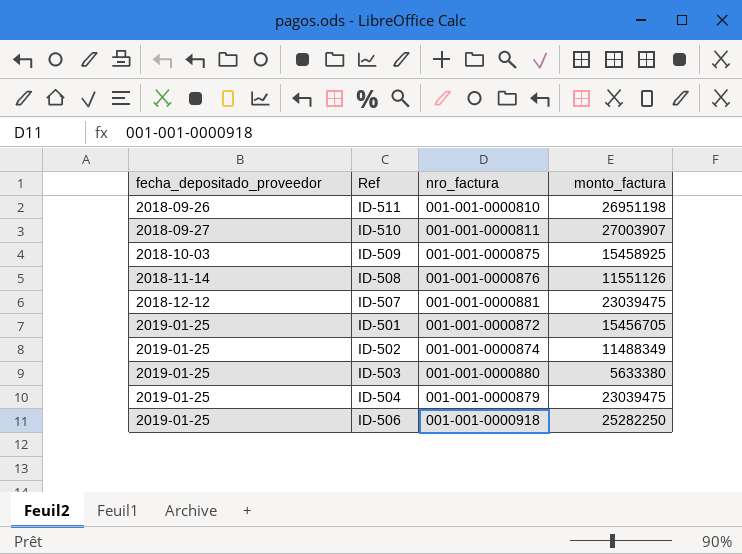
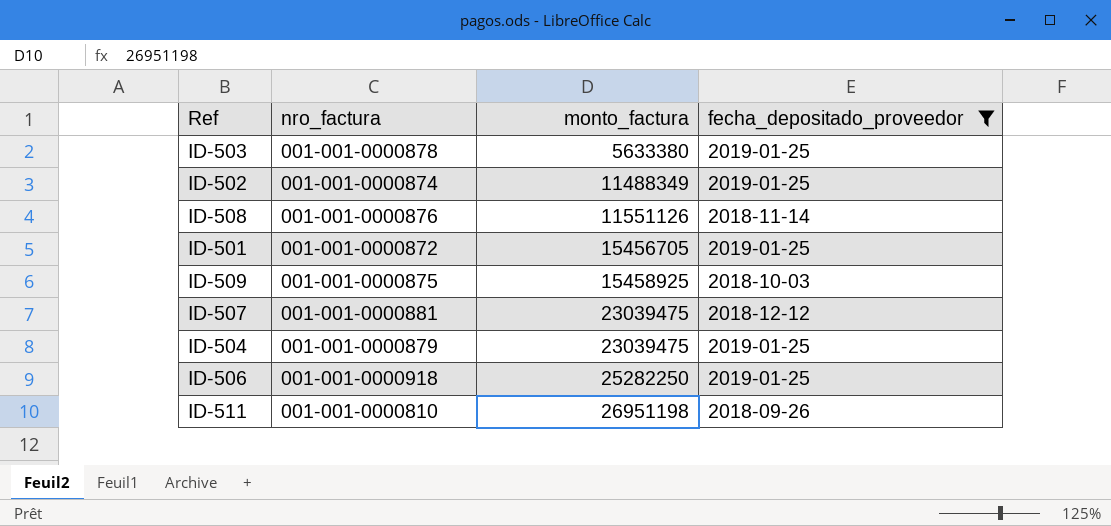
filter: none -> fecha_depositado_proveedor != 2018-09-27
row order: fecha_depositado_proveedor ascending -> monto_factura ascending
column fecha_depositado_proveedor | position: 1 -> 4
ID-503 | nro_factura: 001-001-0000880 -> 001-001-0000878

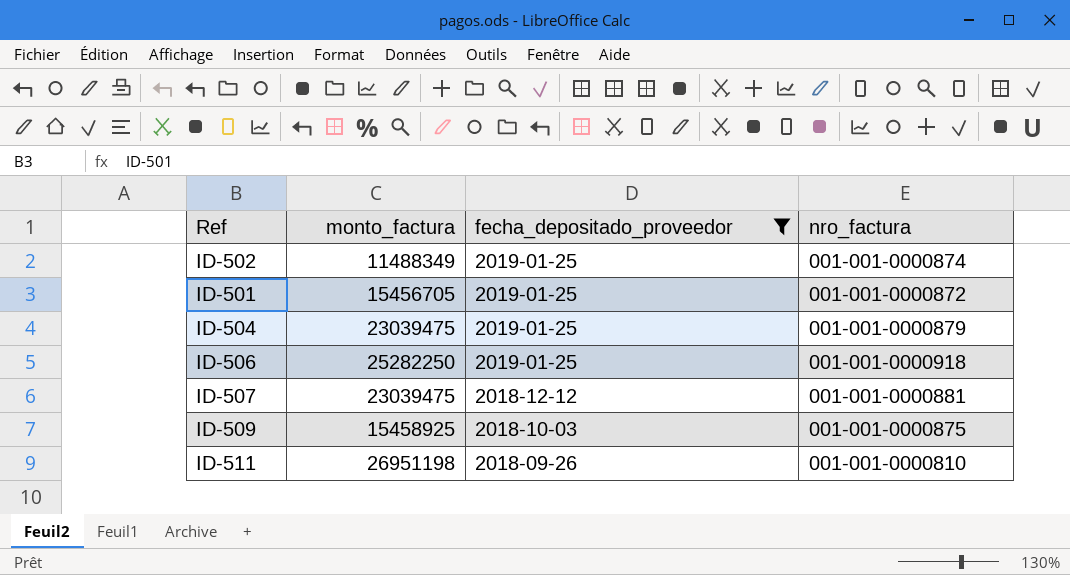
row order: monto_factura ascending -> fecha_depositado_proveedor descending
column nro_factura | position: 2 -> 4
row ID-503: 001-001-0000878 | 5633380 | 2019-01-25 -> none
row ID-508: 001-001-0000876 | 11551126 | 2018-11-14 -> none

